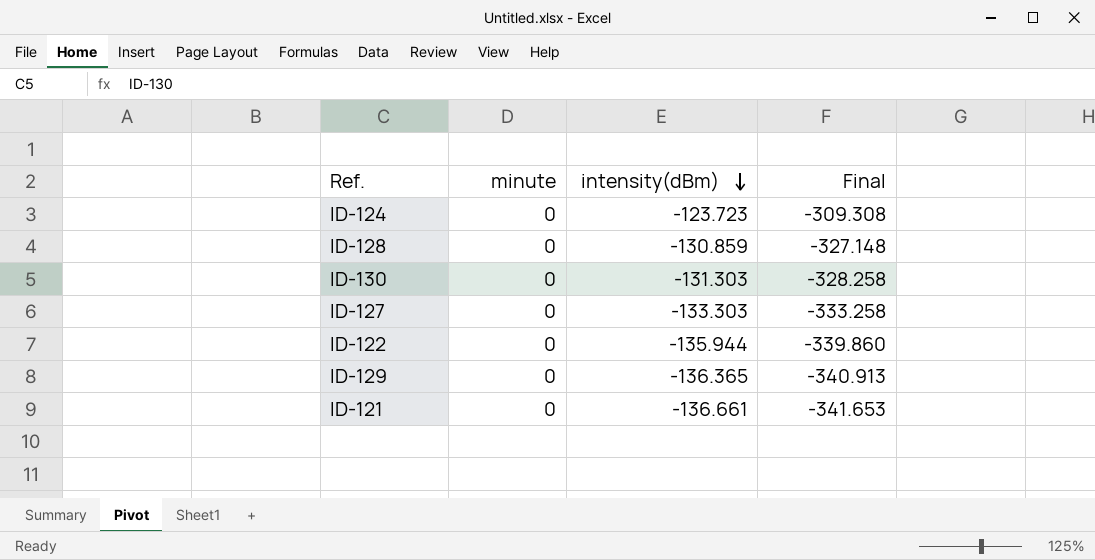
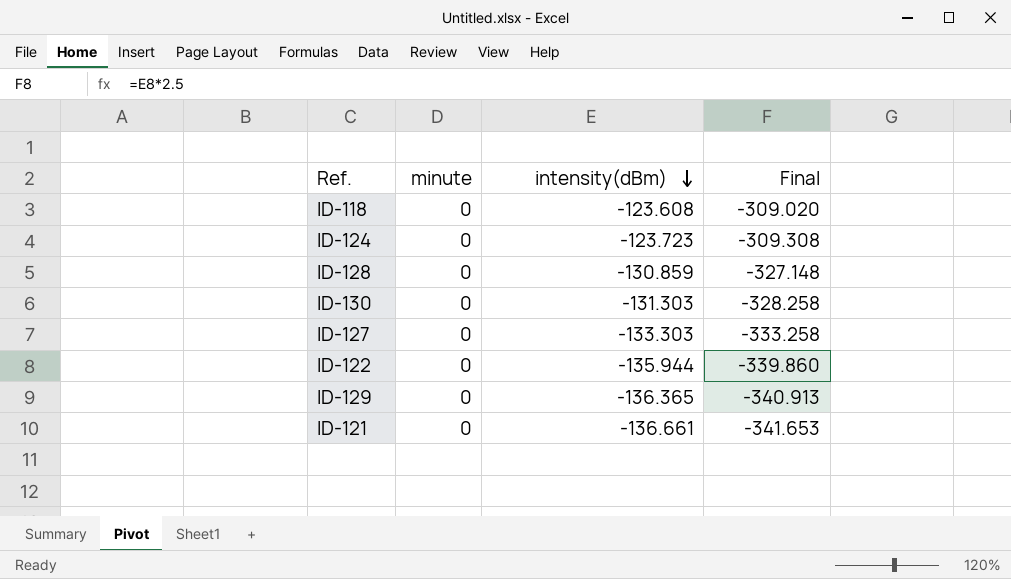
row ID-118: none -> 0 | -123.608 | -309.020

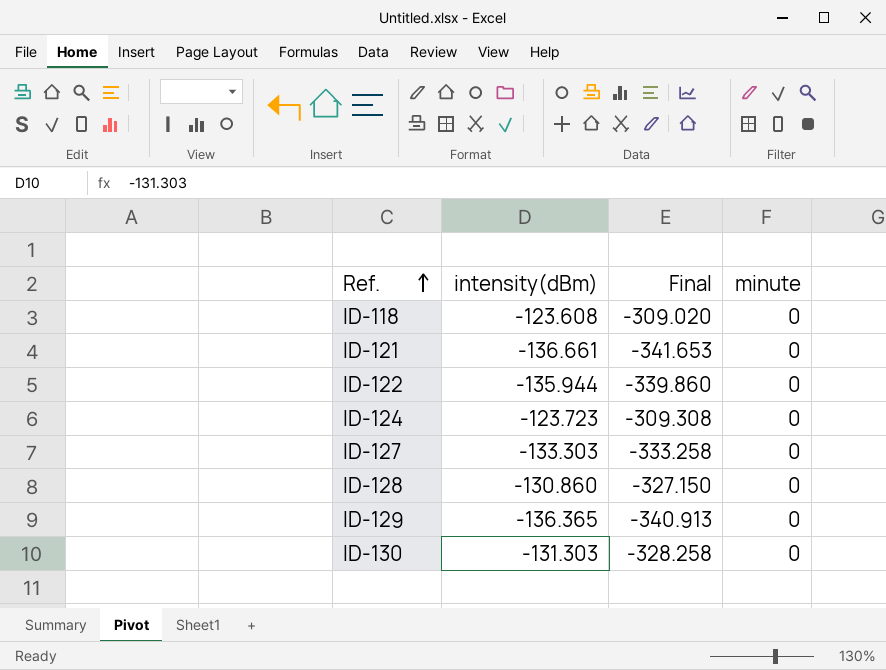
row order: intensity(dBm) descending -> Ref. ascending
column minute | position: 2 -> 4
ID-128 | intensity(dBm): -130.859 -> -130.860
ID-128 | Final: -327.148 -> -327.150

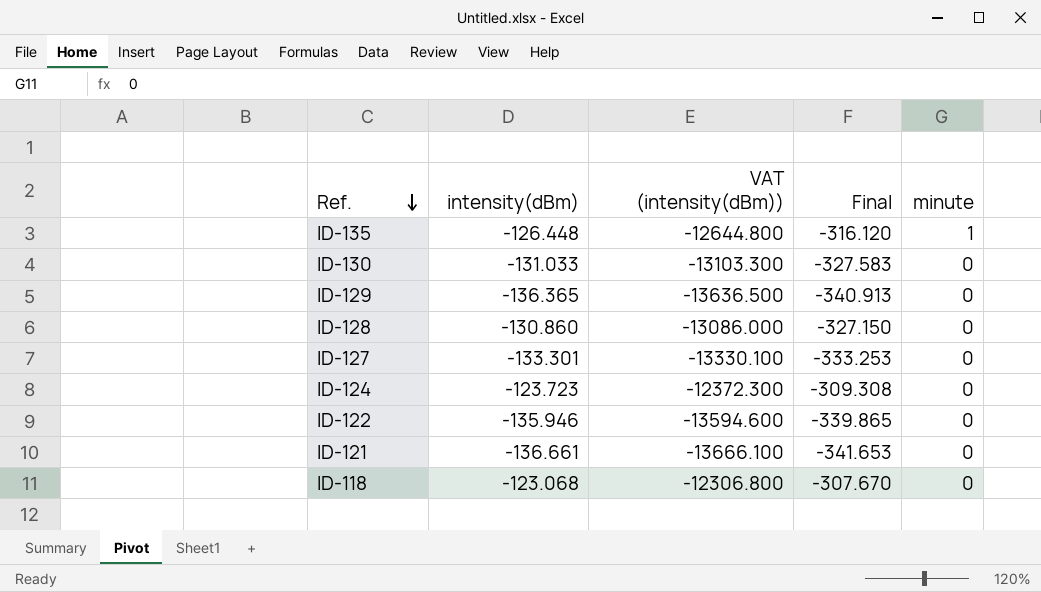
row order: Ref. ascending -> Ref. descending
column VAT (intensity(dBm)) | formula: none -> [intensity(dBm)] * 100
row ID-135: none -> -126.448 | -12644.800 | -316.120 | 1
ID-130 | intensity(dBm): -131.303 -> -131.033
ID-130 | Final: -328.258 -> -327.583
ID-127 | intensity(dBm): -133.303 -> -133.301
ID-127 | Final: -333.258 -> -333.253
ID-122 | intensity(dBm): -135.944 -> -135.946
ID-122 | Final: -339.860 -> -339.865
ID-118 | intensity(dBm): -123.608 -> -123.068
ID-118 | Final: -309.020 -> -307.670

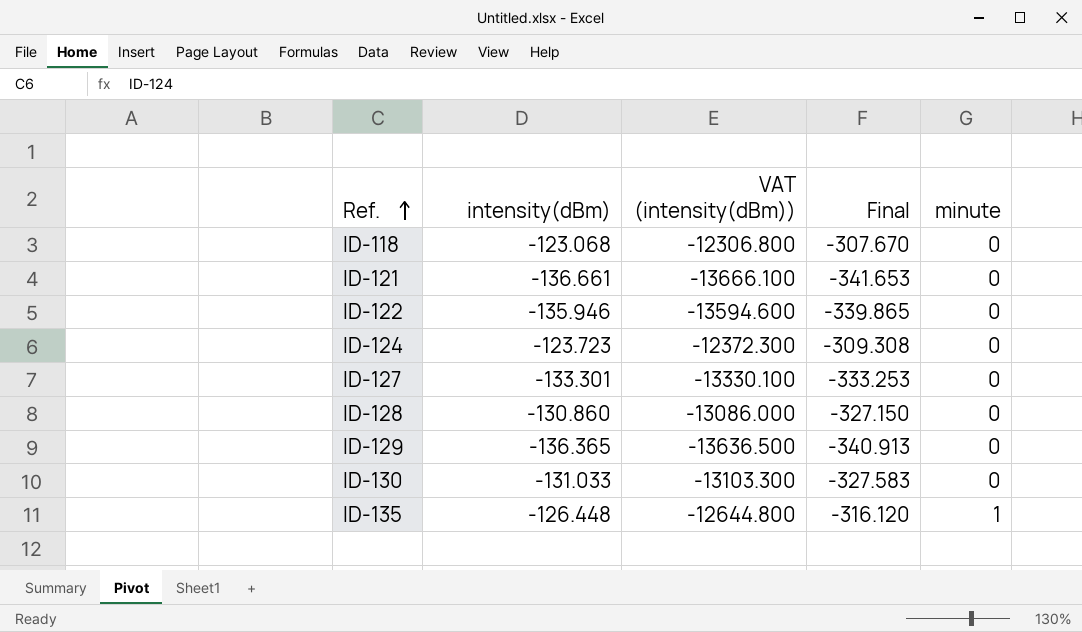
row order: Ref. descending -> Ref. ascending

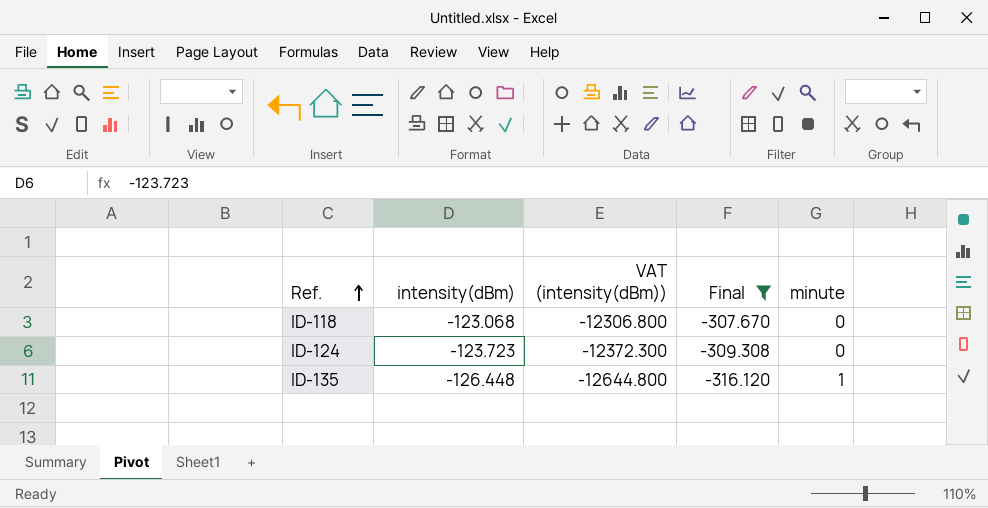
filter: none -> Final >= -316.120

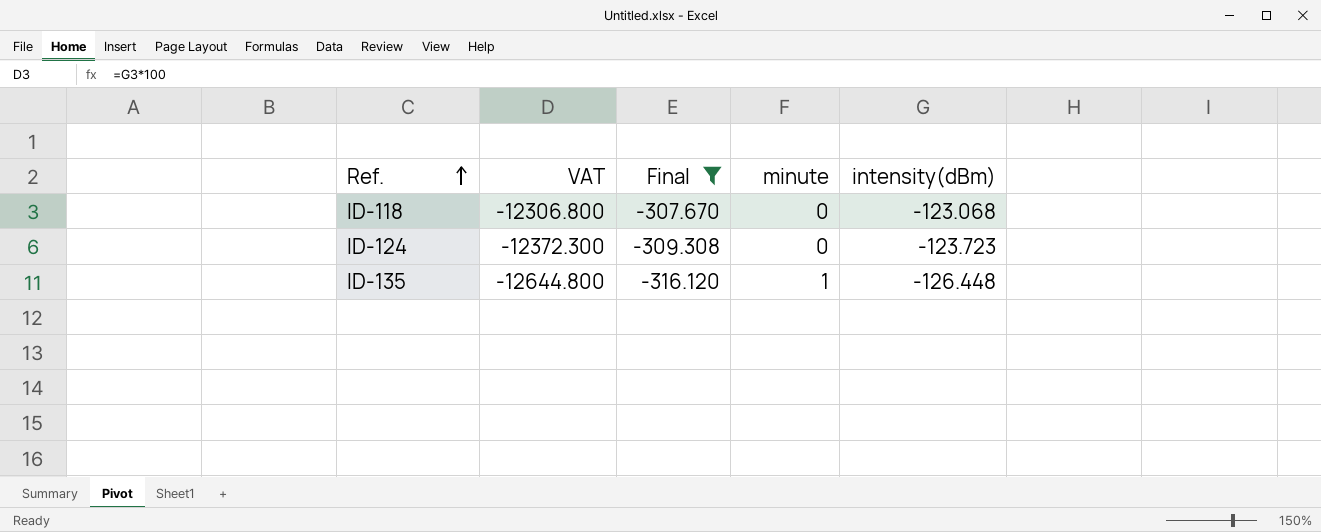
column name: VAT (intensity(dBm)) -> VAT
column intensity(dBm) | position: 2 -> 5

